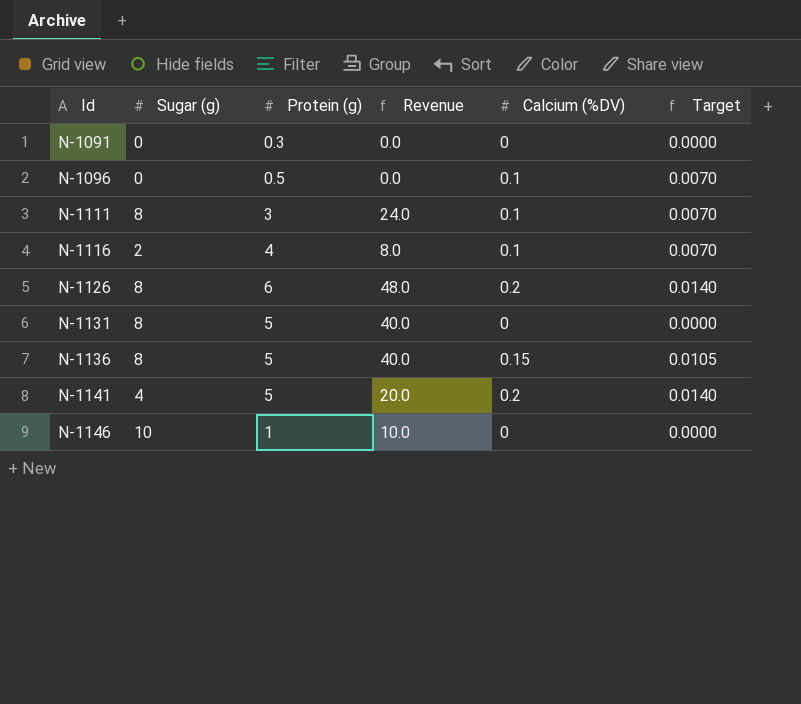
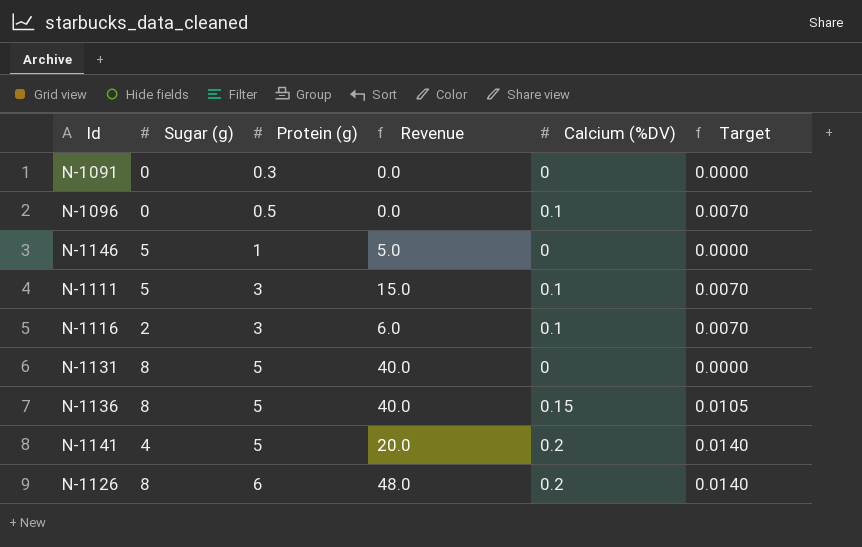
row order: Id ascending -> Protein (g) ascending
N-1146 | Sugar (g): 10 -> 5
N-1146 | Revenue: 10.0 -> 5.0
N-1111 | Sugar (g): 8 -> 5
N-1111 | Revenue: 24.0 -> 15.0
N-1116 | Protein (g): 4 -> 3
N-1116 | Revenue: 8.0 -> 6.0

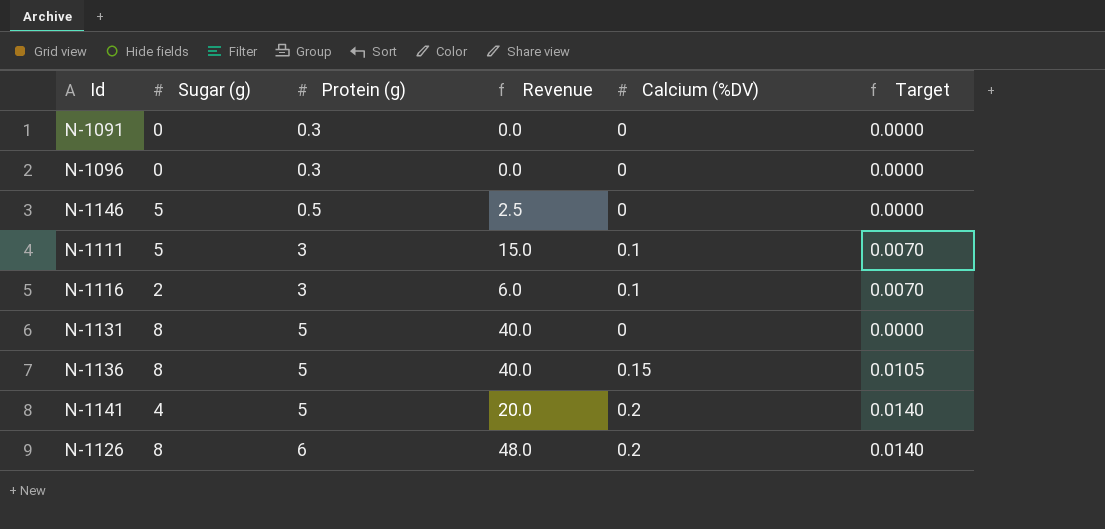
N-1096 | Protein (g): 0.5 -> 0.3
N-1096 | Calcium (%DV): 0.1 -> 0
N-1096 | Target: 0.0070 -> 0.0000
N-1146 | Protein (g): 1 -> 0.5
N-1146 | Revenue: 5.0 -> 2.5

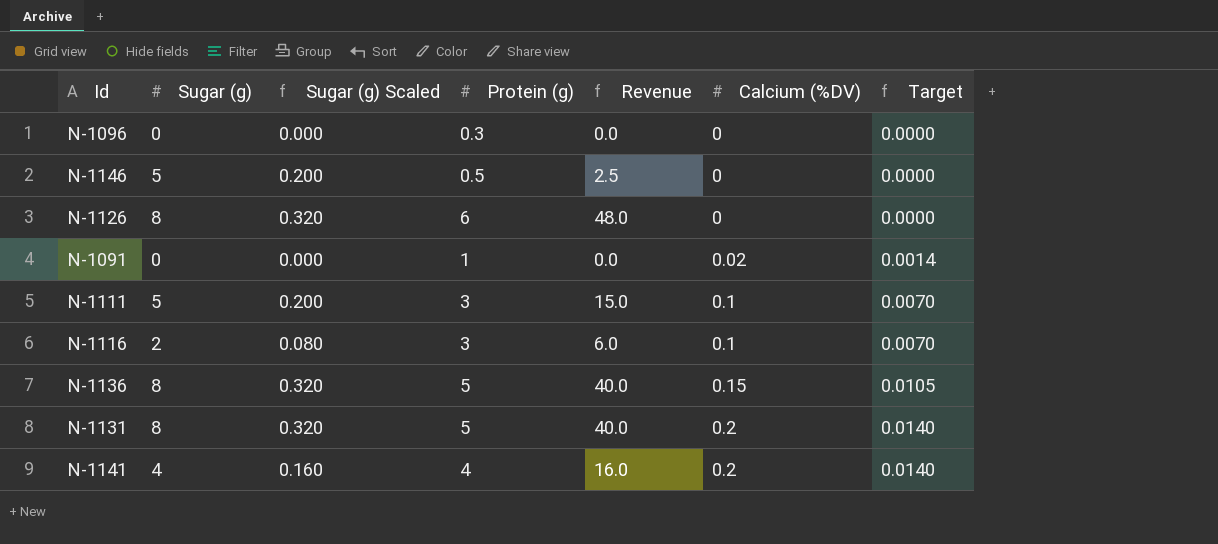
row order: Protein (g) ascending -> Calcium (%DV) ascending
column Sugar (g) Scaled | formula: none -> [Sugar (g)] * 0.04
N-1126 | Calcium (%DV): 0.2 -> 0
N-1126 | Target: 0.0140 -> 0.0000
N-1091 | Protein (g): 0.3 -> 1
N-1091 | Calcium (%DV): 0 -> 0.02
N-1091 | Target: 0.0000 -> 0.0014
N-1131 | Calcium (%DV): 0 -> 0.2
N-1131 | Target: 0.0000 -> 0.0140
N-1141 | Protein (g): 5 -> 4
N-1141 | Revenue: 20.0 -> 16.0

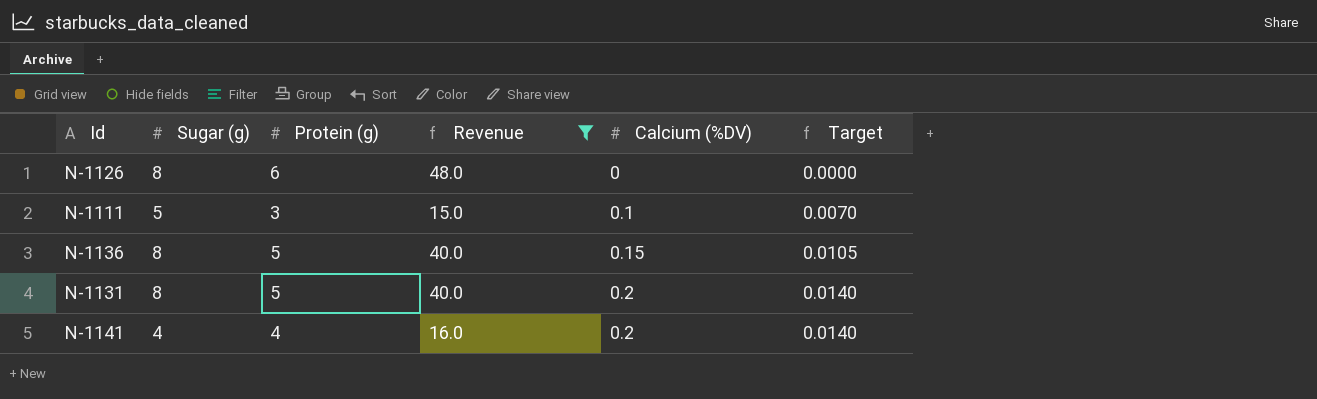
filter: none -> Revenue >= 15.0
column Sugar (g) Scaled | formula: [Sugar (g)] * 0.04 -> none

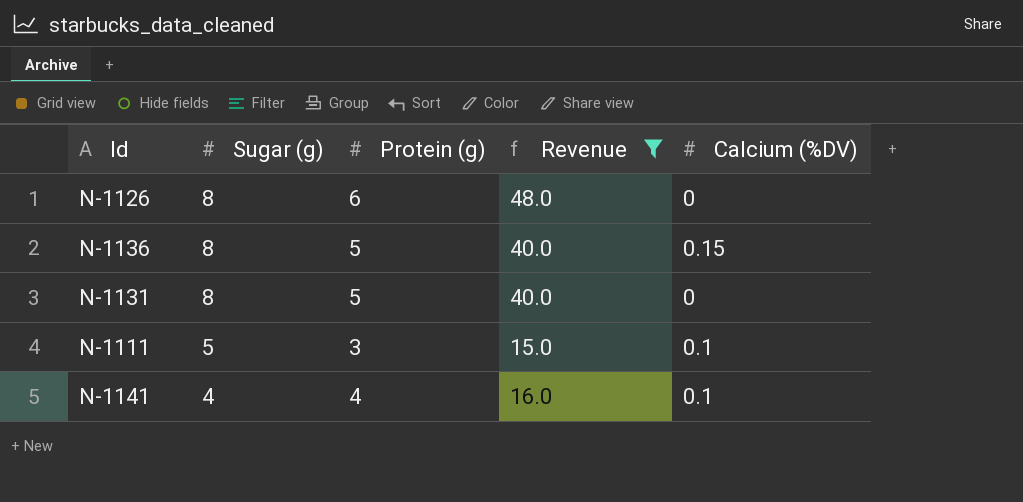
row order: Calcium (%DV) ascending -> Sugar (g) descending
column Target | formula: [Calcium (%DV)] * 0.07 -> none
N-1131 | Calcium (%DV): 0.2 -> 0
N-1141 | Calcium (%DV): 0.2 -> 0.1

